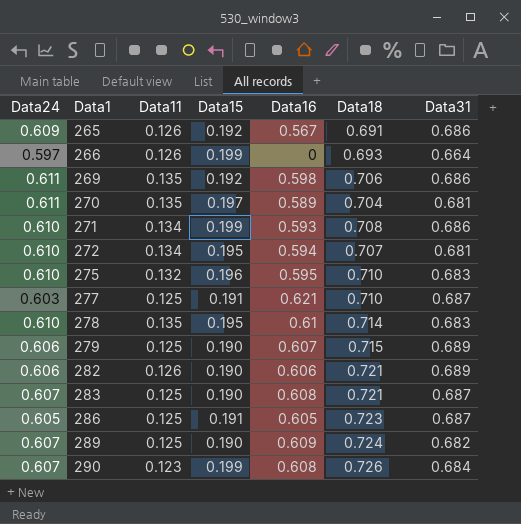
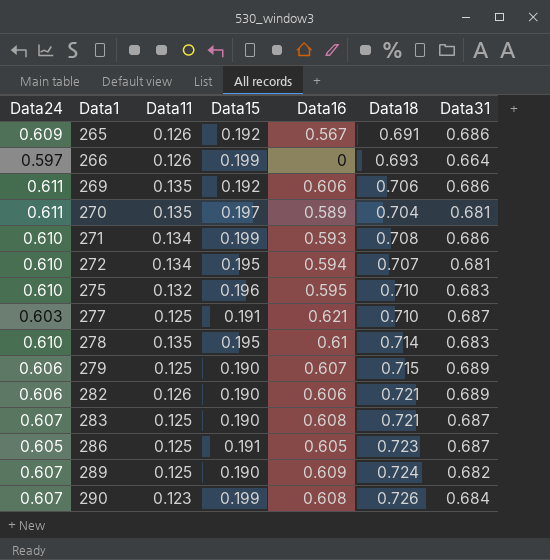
269 | Data16: 0.598 -> 0.606

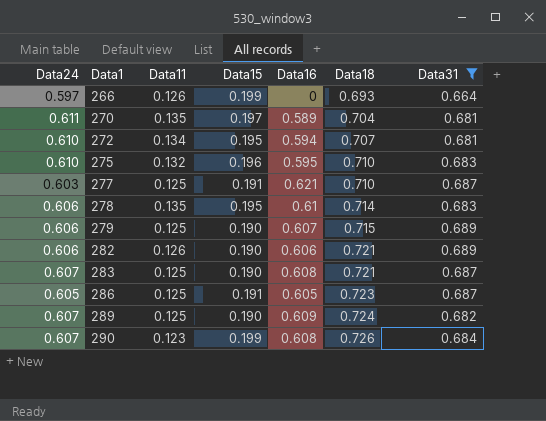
filter: none -> Data31 != 0.686
278 | Data24: 0.610 -> 0.606

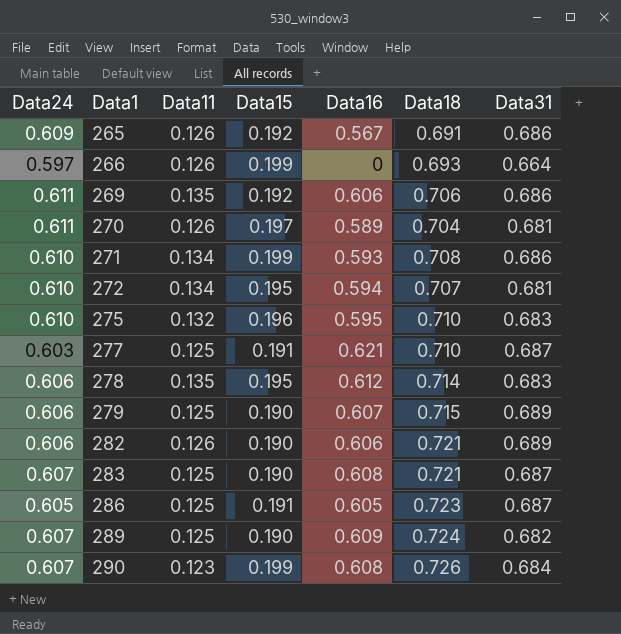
filter: Data31 != 0.686 -> none
270 | Data11: 0.135 -> 0.126
278 | Data16: 0.61 -> 0.612

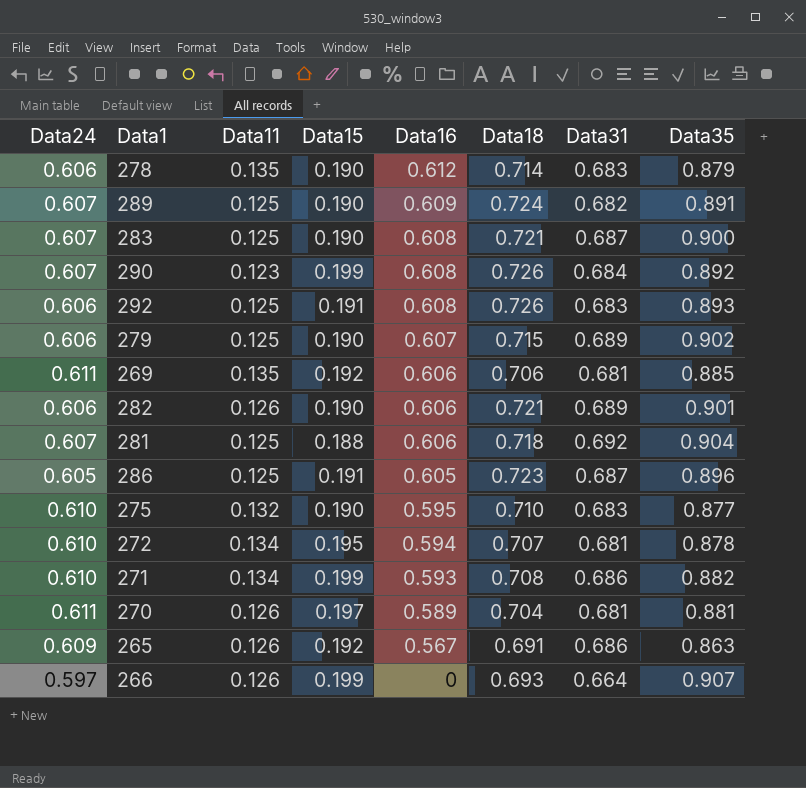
row order: Data1 ascending -> Data16 descending
column Data35 | position: none -> 8
row 277: 0.603 | 0.125 | 0.191 | 0.621 | 0.710 | 0.687 -> none
278 | Data15: 0.195 -> 0.190
row 292: none -> 0.606 | 0.125 | 0.191 | 0.608 | 0.726 | 0.683 | 0.893
269 | Data31: 0.686 -> 0.681
row 281: none -> 0.607 | 0.125 | 0.188 | 0.606 | 0.718 | 0.692 | 0.904
275 | Data15: 0.196 -> 0.190

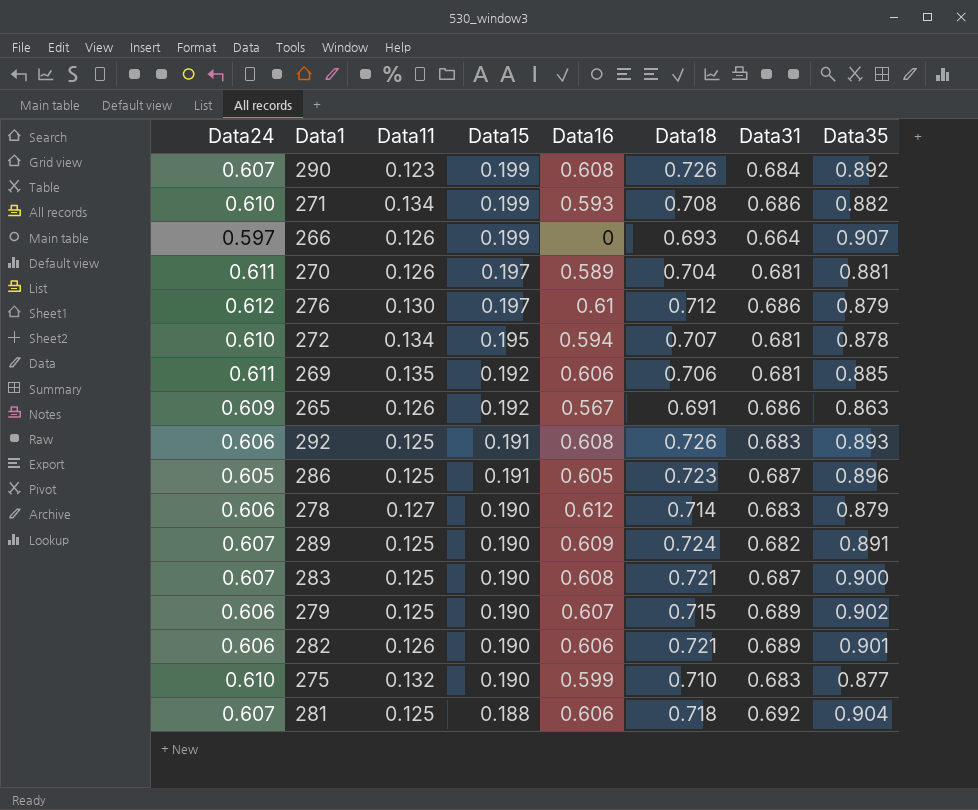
row order: Data16 descending -> Data15 descending
row 276: none -> 0.612 | 0.130 | 0.197 | 0.61 | 0.712 | 0.686 | 0.879
278 | Data11: 0.135 -> 0.127
275 | Data16: 0.595 -> 0.599

